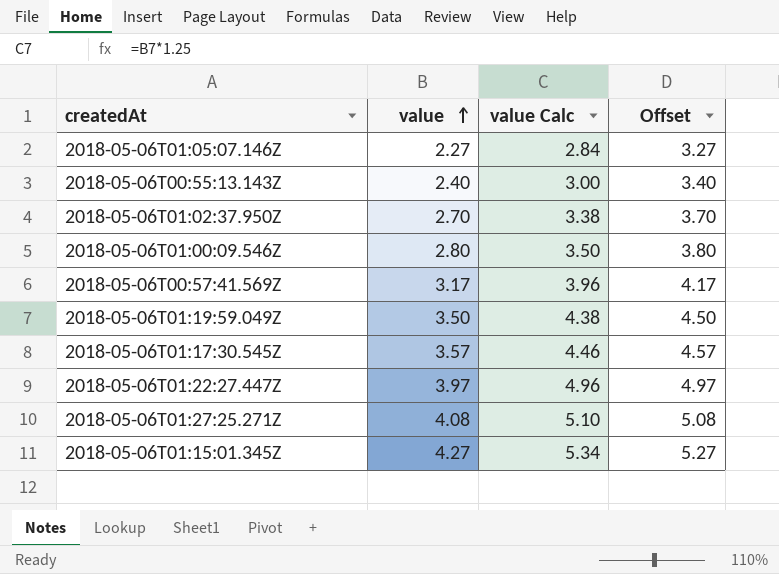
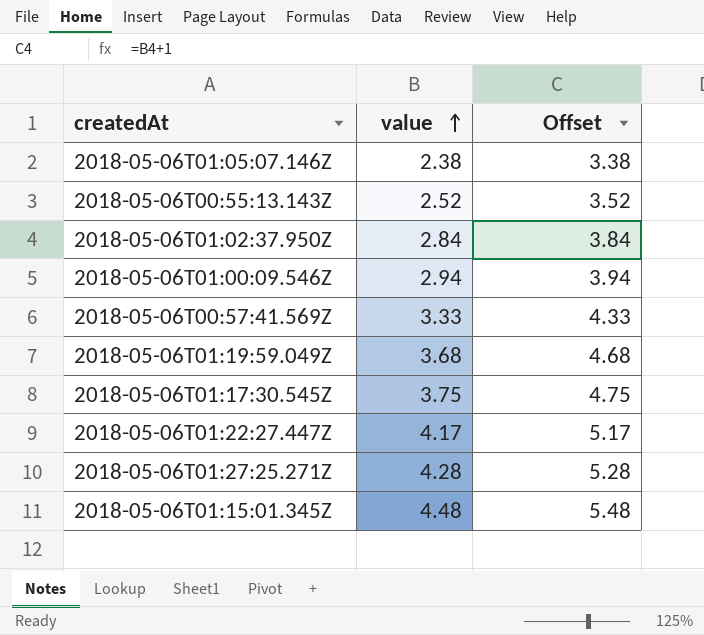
column value Calc | formula: [value] * 1.25 -> none
2018-05-06T01:05:07.146Z | value: 2.27 -> 2.38
2018-05-06T01:05:07.146Z | Offset: 3.27 -> 3.38
2018-05-06T00:55:13.143Z | value: 2.40 -> 2.52
2018-05-06T00:55:13.143Z | Offset: 3.40 -> 3.52
2018-05-06T01:02:37.950Z | value: 2.70 -> 2.84
2018-05-06T01:02:37.950Z | Offset: 3.70 -> 3.84
2018-05-06T01:00:09.546Z | value: 2.80 -> 2.94
2018-05-06T01:00:09.546Z | Offset: 3.80 -> 3.94
2018-05-06T00:57:41.569Z | value: 3.17 -> 3.33
2018-05-06T00:57:41.569Z | Offset: 4.17 -> 4.33
2018-05-06T01:19:59.049Z | value: 3.50 -> 3.68
2018-05-06T01:19:59.049Z | Offset: 4.50 -> 4.68
2018-05-06T01:17:30.545Z | value: 3.57 -> 3.75
2018-05-06T01:17:30.545Z | Offset: 4.57 -> 4.75
2018-05-06T01:22:27.447Z | value: 3.97 -> 4.17
2018-05-06T01:22:27.447Z | Offset: 4.97 -> 5.17
2018-05-06T01:27:25.271Z | value: 4.08 -> 4.28
2018-05-06T01:27:25.271Z | Offset: 5.08 -> 5.28
2018-05-06T01:15:01.345Z | value: 4.27 -> 4.48
2018-05-06T01:15:01.345Z | Offset: 5.27 -> 5.48

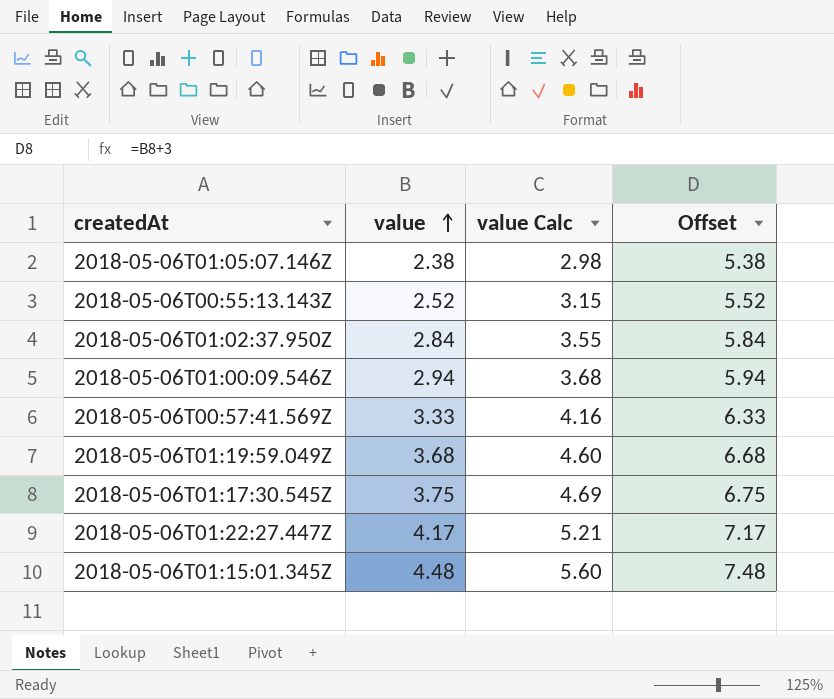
column value Calc | formula: none -> [value] * 1.25
column Offset | formula: [value] + 1 -> [value] + 3
row 2018-05-06T01:27:25.271Z: 4.28 | 5.28 -> none

